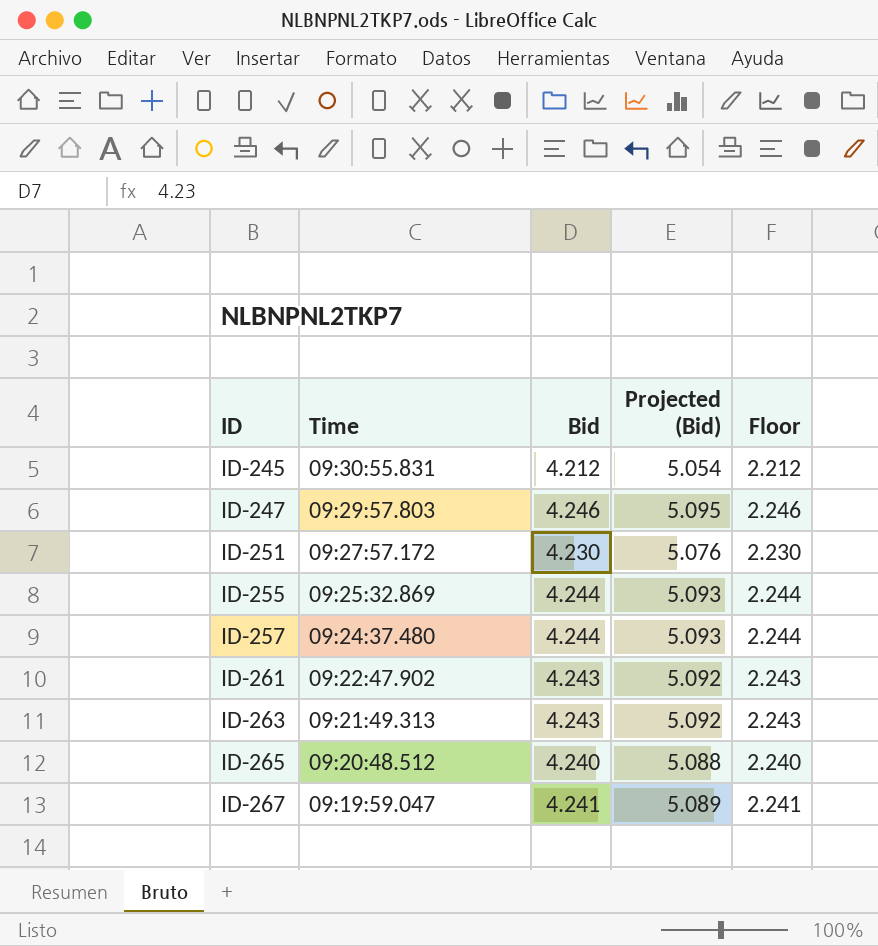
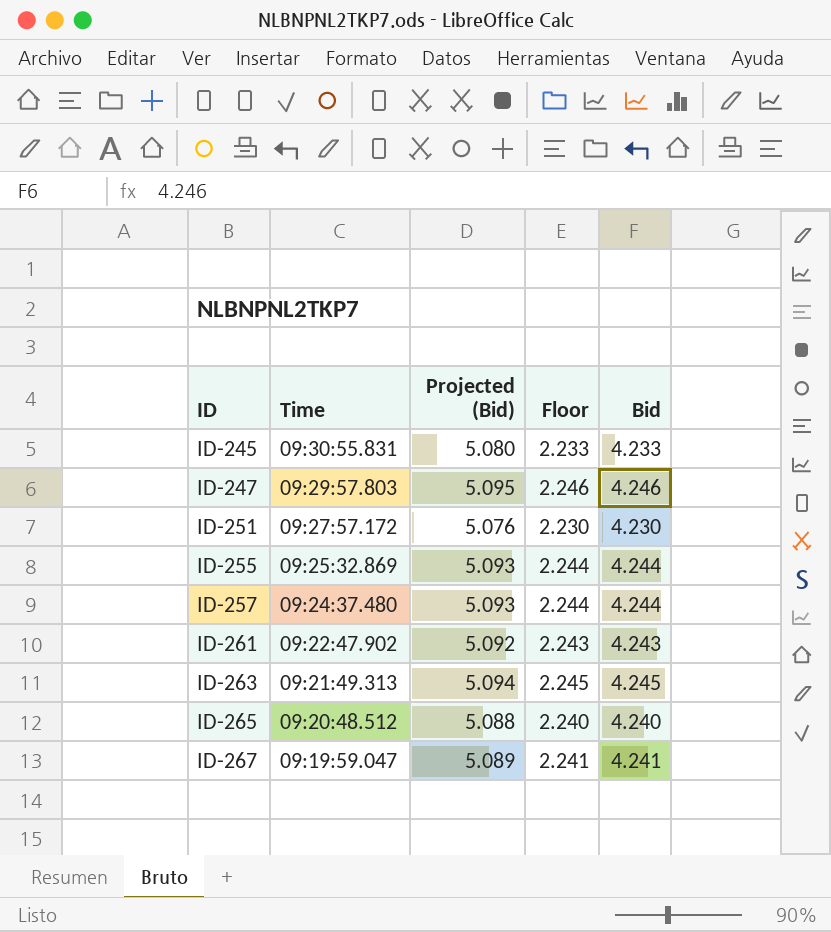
column Bid | position: 3 -> 5
ID-245 | Projected (Bid): 5.054 -> 5.080
ID-245 | Floor: 2.212 -> 2.233
ID-245 | Bid: 4.212 -> 4.233
ID-263 | Projected (Bid): 5.092 -> 5.094
ID-263 | Floor: 2.243 -> 2.245
ID-263 | Bid: 4.243 -> 4.245

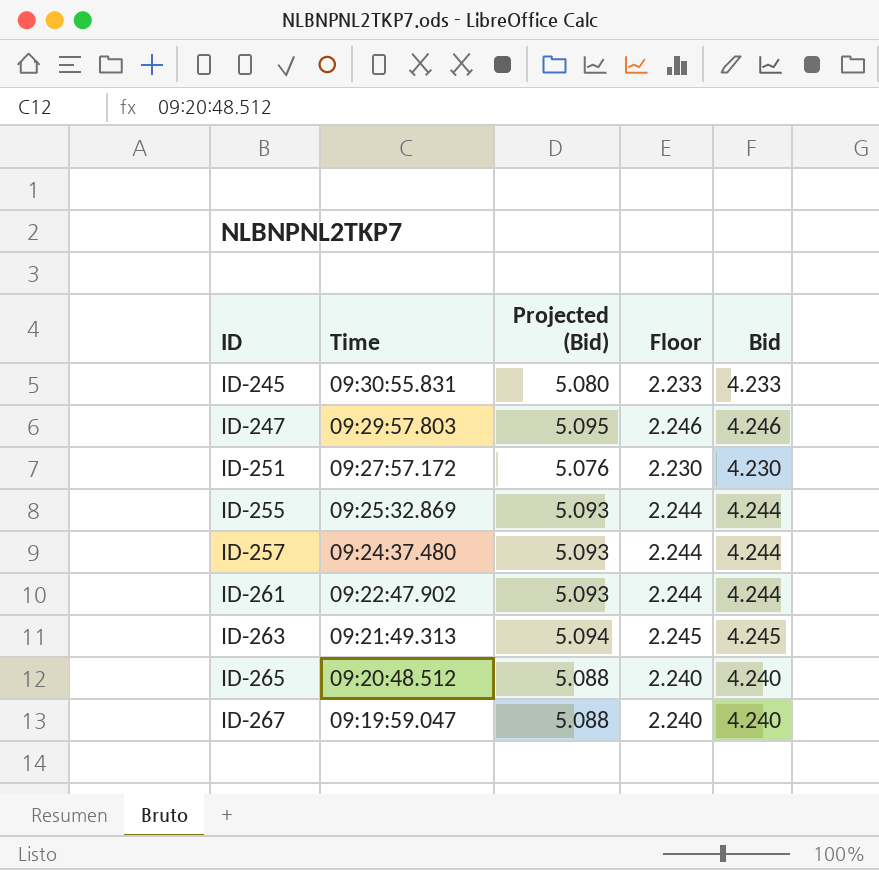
ID-261 | Projected (Bid): 5.092 -> 5.093
ID-261 | Floor: 2.243 -> 2.244
ID-261 | Bid: 4.243 -> 4.244
ID-267 | Projected (Bid): 5.089 -> 5.088
ID-267 | Floor: 2.241 -> 2.240
ID-267 | Bid: 4.241 -> 4.240

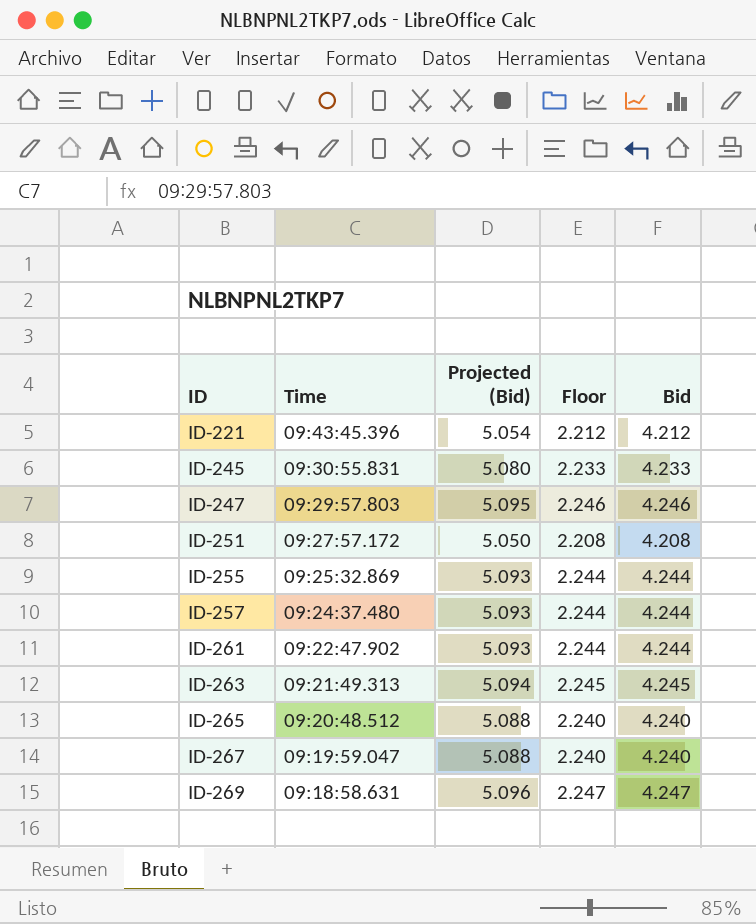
row ID-221: none -> 09:43:45.396 | 5.054 | 2.212 | 4.212
ID-251 | Projected (Bid): 5.076 -> 5.050
ID-251 | Floor: 2.230 -> 2.208
ID-251 | Bid: 4.230 -> 4.208
row ID-269: none -> 09:18:58.631 | 5.096 | 2.247 | 4.247

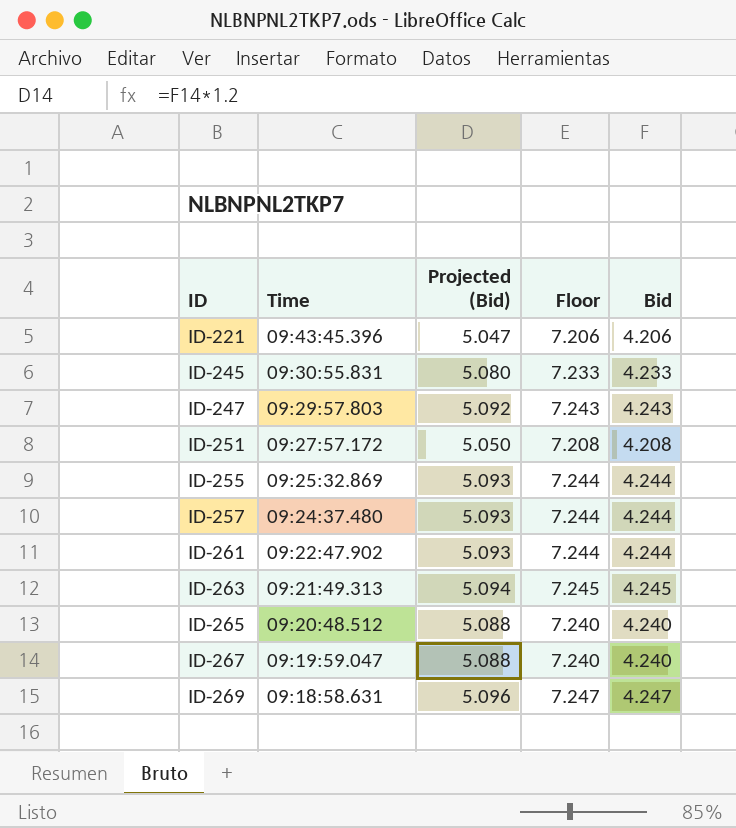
column Floor | formula: [Bid] - 2 -> [Bid] + 3
ID-221 | Projected (Bid): 5.054 -> 5.047
ID-221 | Bid: 4.212 -> 4.206
ID-247 | Projected (Bid): 5.095 -> 5.092
ID-247 | Bid: 4.246 -> 4.243

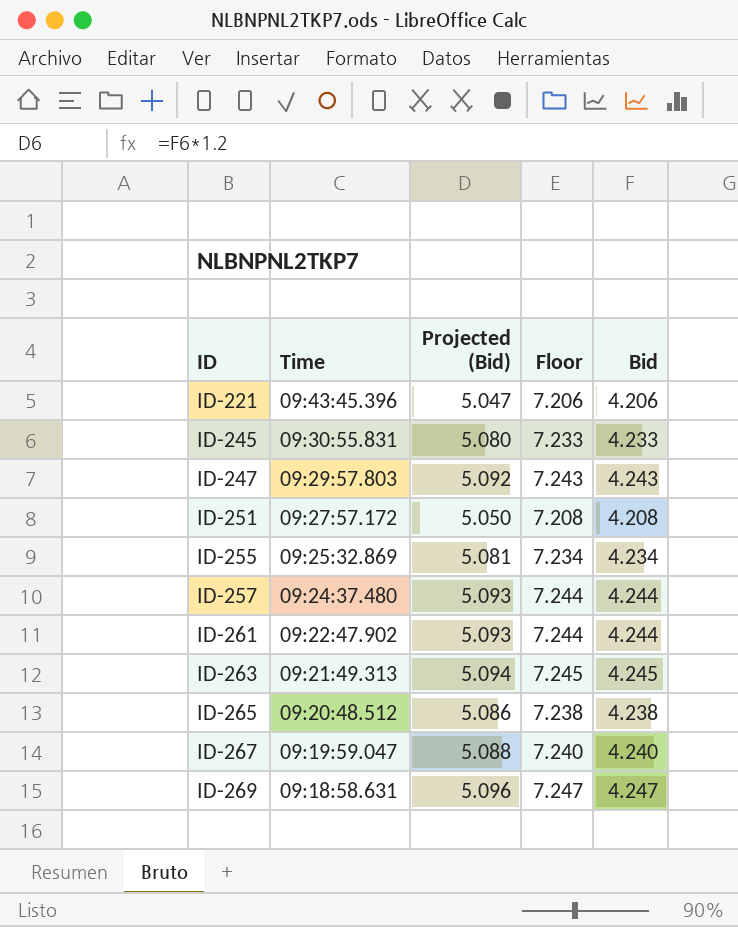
ID-255 | Projected (Bid): 5.093 -> 5.081
ID-255 | Floor: 7.244 -> 7.234
ID-255 | Bid: 4.244 -> 4.234
ID-265 | Projected (Bid): 5.088 -> 5.086
ID-265 | Floor: 7.240 -> 7.238
ID-265 | Bid: 4.240 -> 4.238

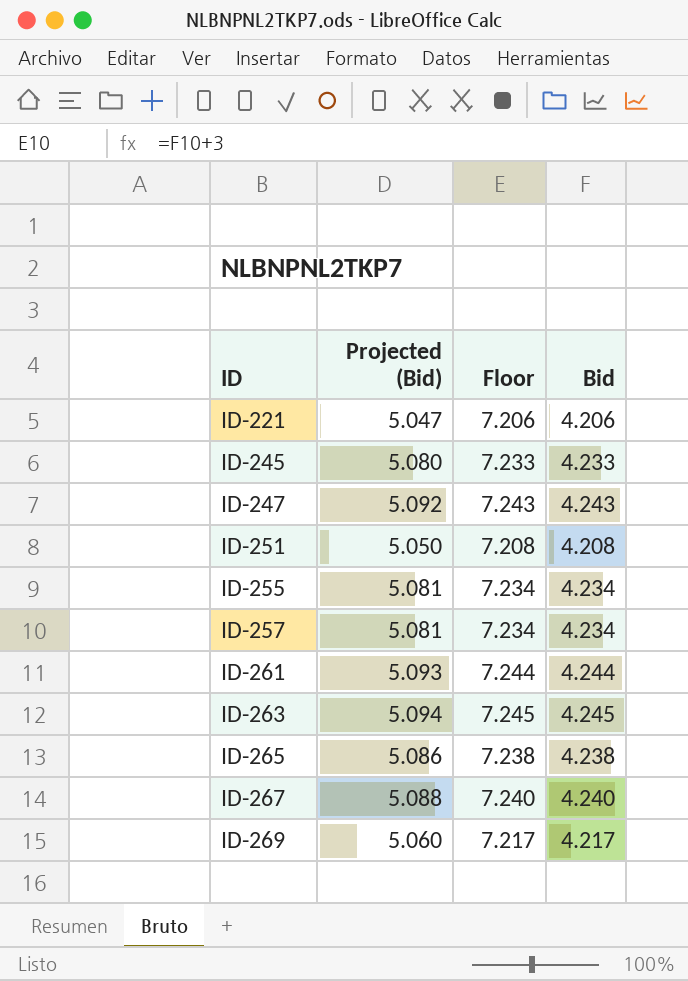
column Time | position: 2 -> none
ID-257 | Projected (Bid): 5.093 -> 5.081
ID-257 | Floor: 7.244 -> 7.234
ID-257 | Bid: 4.244 -> 4.234
ID-269 | Projected (Bid): 5.096 -> 5.060
ID-269 | Floor: 7.247 -> 7.217
ID-269 | Bid: 4.247 -> 4.217

